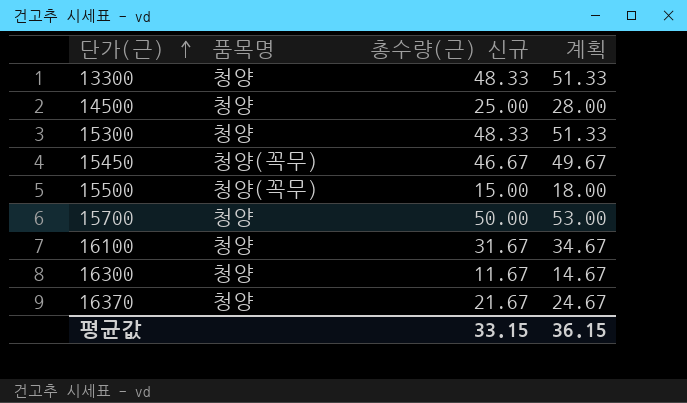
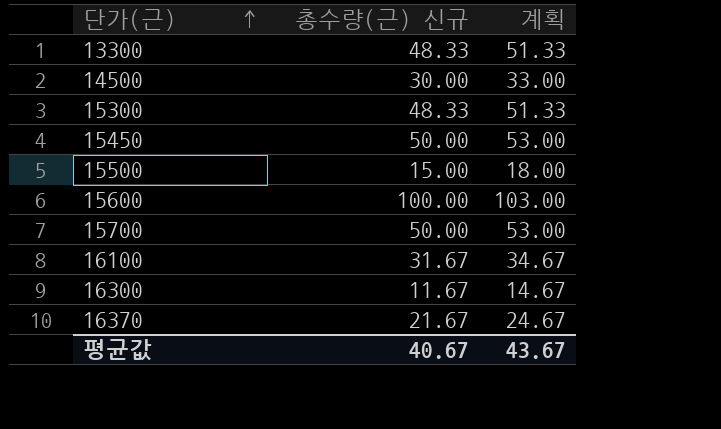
column 품목명 | position: 2 -> none
14500 | 총수량(근) 신규: 25.00 -> 30.00
14500 | 계획: 28.00 -> 33.00
15450 | 총수량(근) 신규: 46.67 -> 50.00
15450 | 계획: 49.67 -> 53.00
row 15600: none -> 100.00 | 103.00
평균값 | 총수량(근) 신규: 33.15 -> 40.67
평균값 | 계획: 36.15 -> 43.67

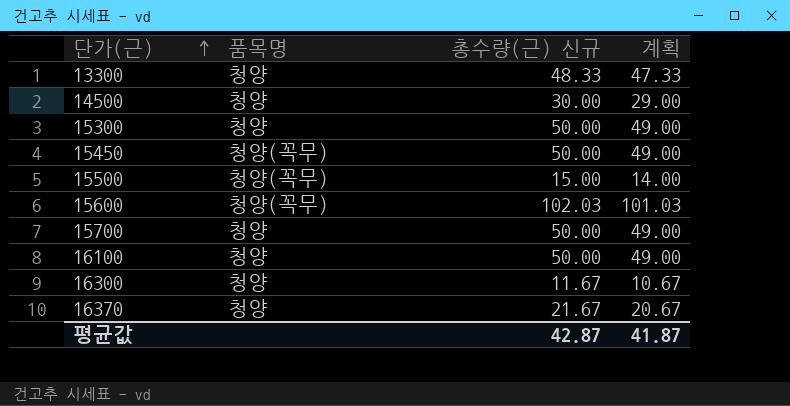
column 품목명 | position: none -> 2
column 계획 | formula: [총수량(근) 신규] + 3 -> [총수량(근) 신규] - 1
15300 | 총수량(근) 신규: 48.33 -> 50.00
15600 | 총수량(근) 신규: 100.00 -> 102.03
16100 | 총수량(근) 신규: 31.67 -> 50.00
평균값 | 총수량(근) 신규: 40.67 -> 42.87
평균값 | 계획: 43.67 -> 41.87

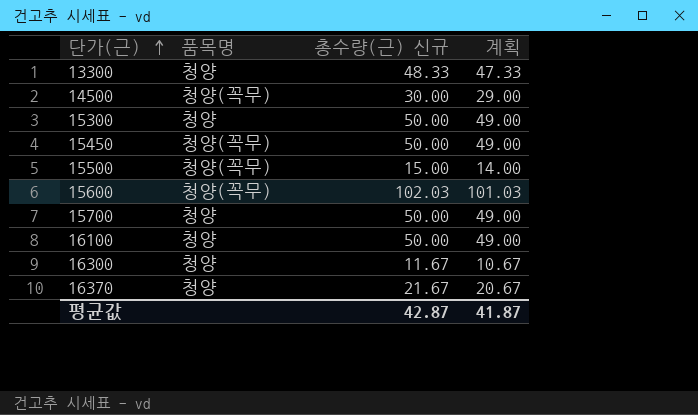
14500 | 품목명: 청양 -> 청양(꼭무)

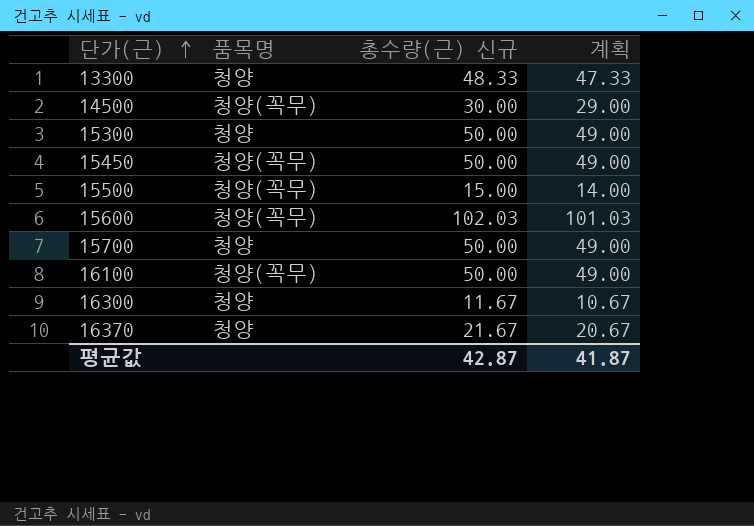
16100 | 품목명: 청양 -> 청양(꼭무)

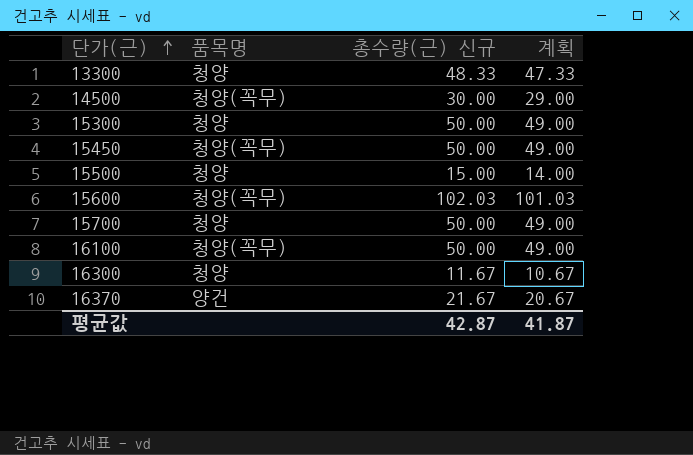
15500 | 품목명: 청양(꼭무) -> 청양
16370 | 품목명: 청양 -> 양건

